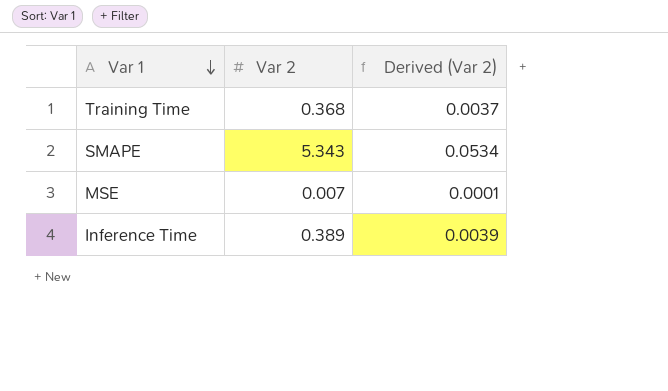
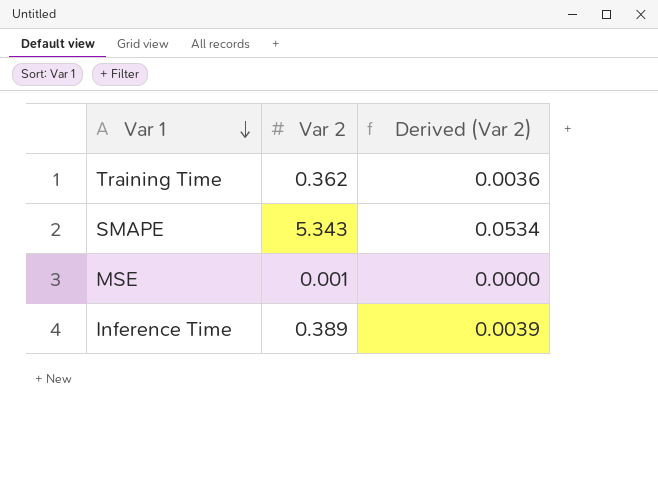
Training Time | Var 2: 0.368 -> 0.362
Training Time | Derived (Var 2): 0.0037 -> 0.0036
MSE | Var 2: 0.007 -> 0.001
MSE | Derived (Var 2): 0.0001 -> 0.0000

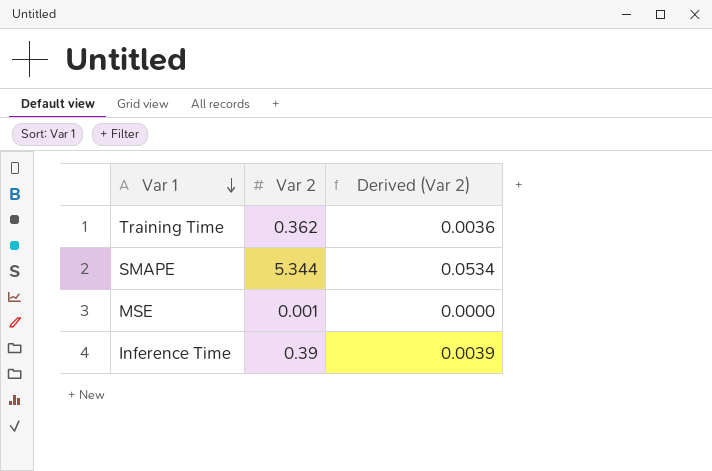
SMAPE | Var 2: 5.343 -> 5.344
Inference Time | Var 2: 0.389 -> 0.39

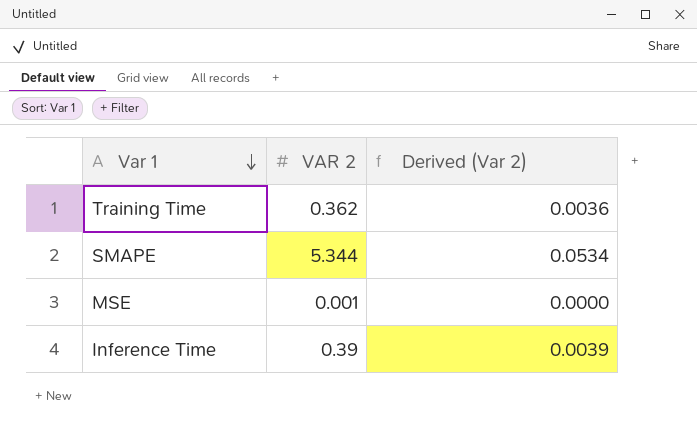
column name: Var 2 -> VAR 2

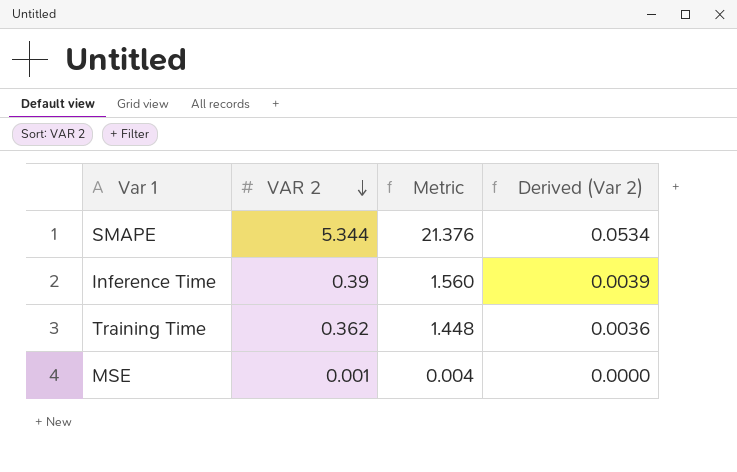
row order: Var 1 descending -> VAR 2 descending
column Metric | formula: none -> [VAR 2] * 4

